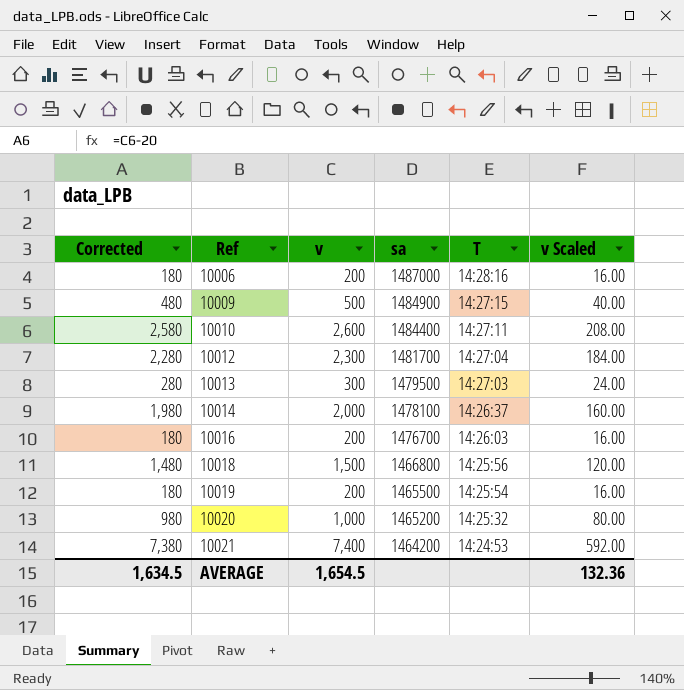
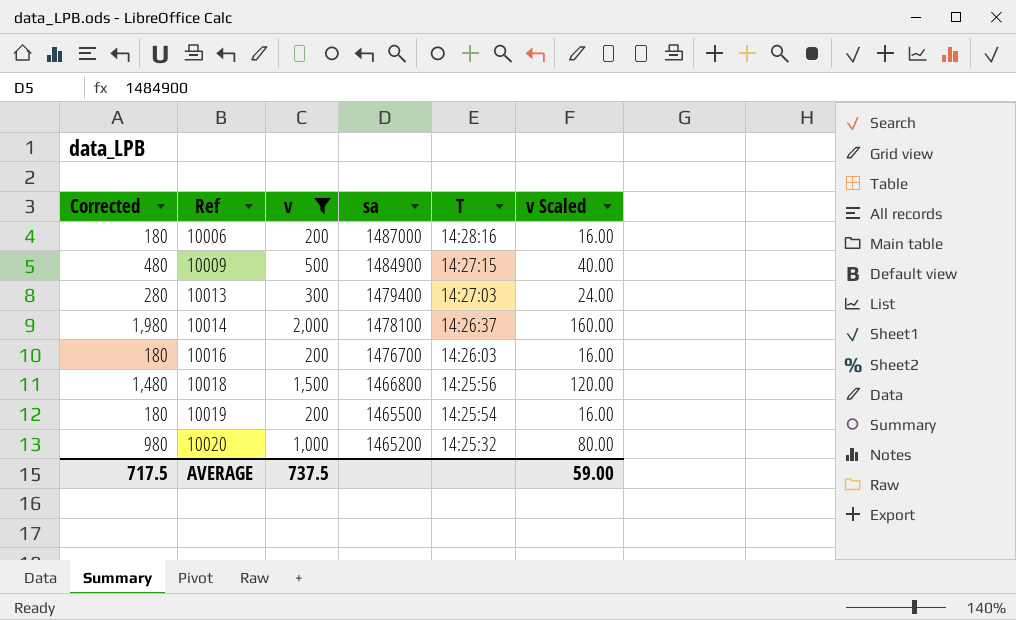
filter: none -> v <= 2,000
10013 | sa: 1479500 -> 1479400
AVERAGE | Corrected: 1,634.5 -> 717.5
AVERAGE | v: 1,654.5 -> 737.5
AVERAGE | v Scaled: 132.36 -> 59.00

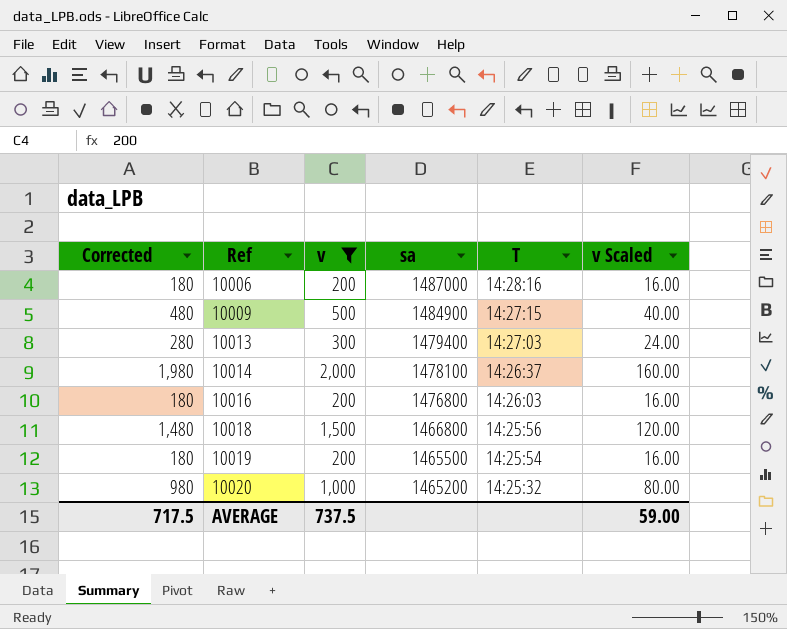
10016 | sa: 1476700 -> 1476800

